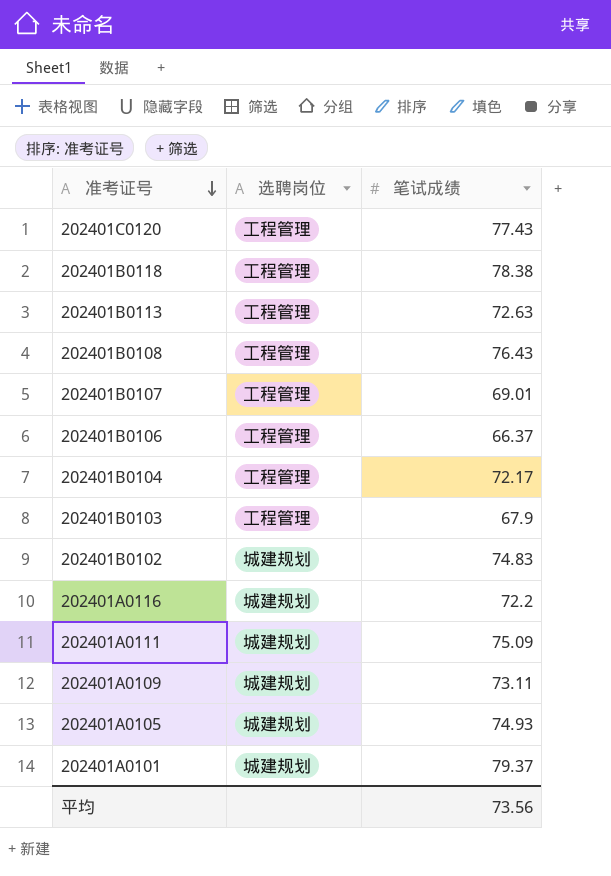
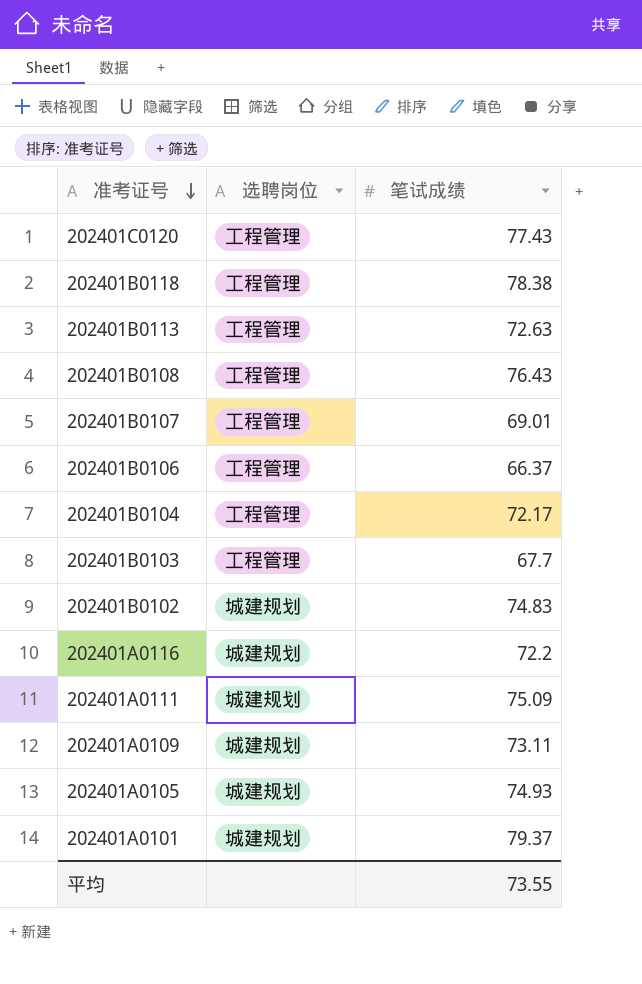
202401B0103 | 笔试成绩: 67.9 -> 67.7
平均 | 笔试成绩: 73.56 -> 73.55

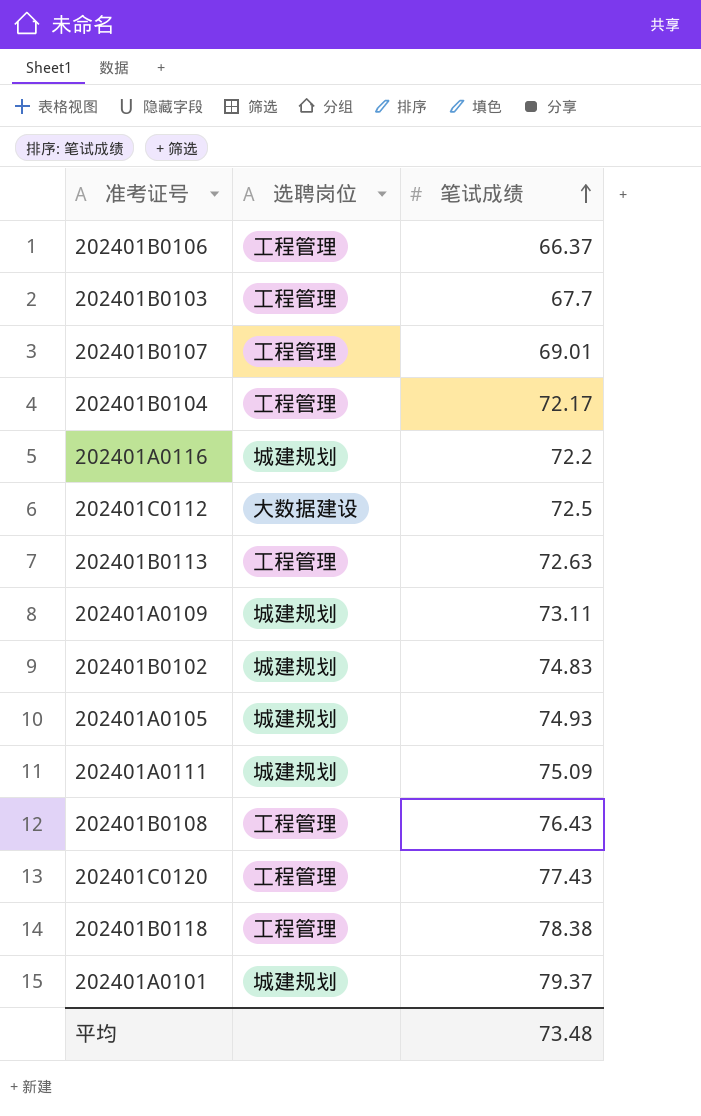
row order: 准考证号 descending -> 笔试成绩 ascending
row 202401C0112: none -> 大数据建设 | 72.5
平均 | 笔试成绩: 73.55 -> 73.48

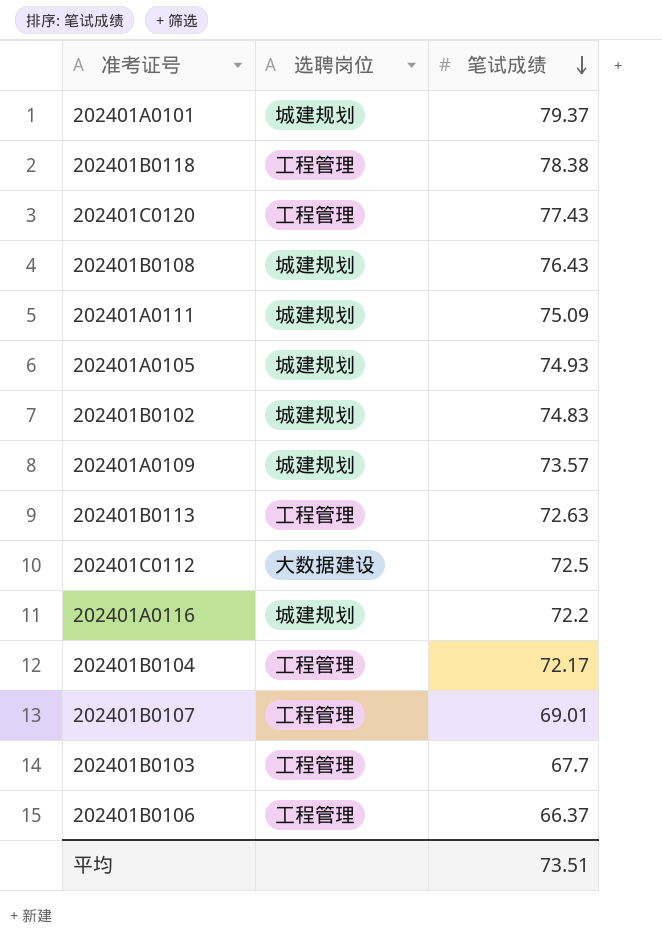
row order: 笔试成绩 ascending -> 笔试成绩 descending
202401B0108 | 选聘岗位: 工程管理 -> 城建规划
202401A0109 | 笔试成绩: 73.11 -> 73.57
平均 | 笔试成绩: 73.48 -> 73.51

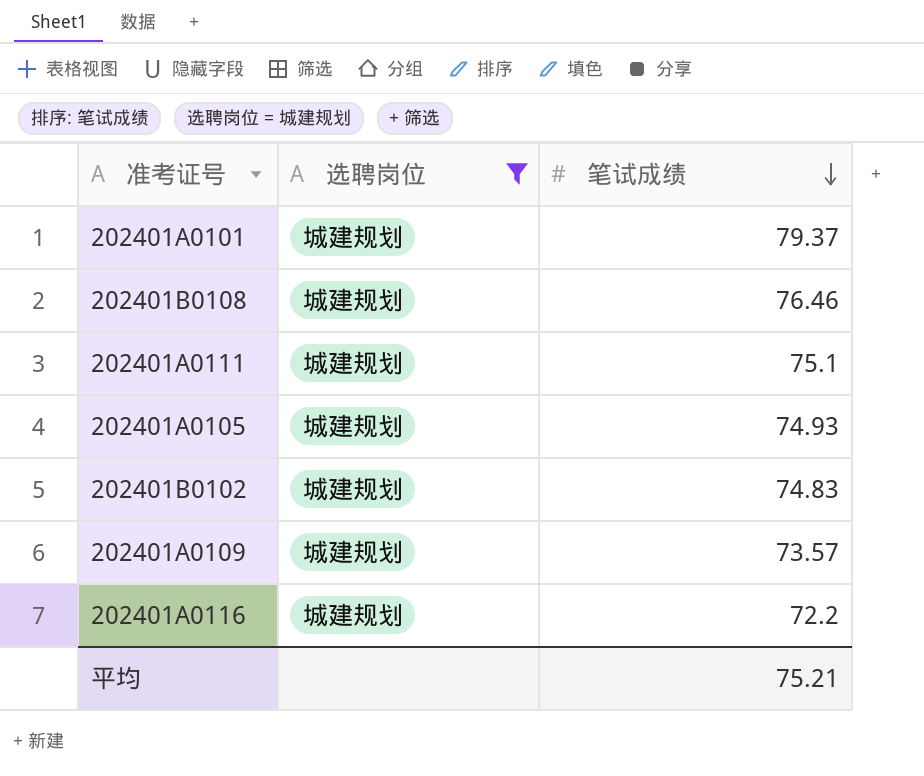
filter: none -> 选聘岗位 = 城建规划
202401B0108 | 笔试成绩: 76.43 -> 76.46
202401A0111 | 笔试成绩: 75.09 -> 75.1
平均 | 笔试成绩: 73.51 -> 75.21

